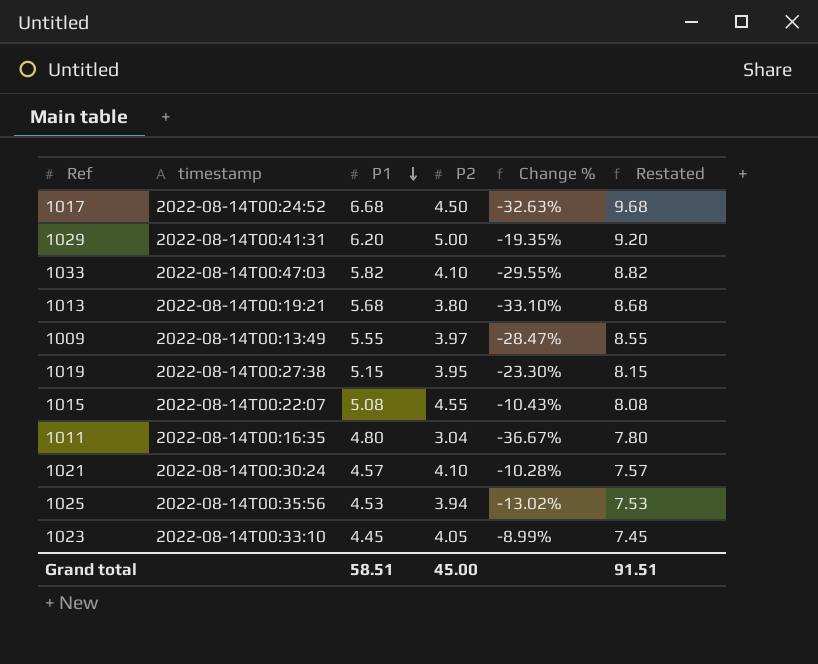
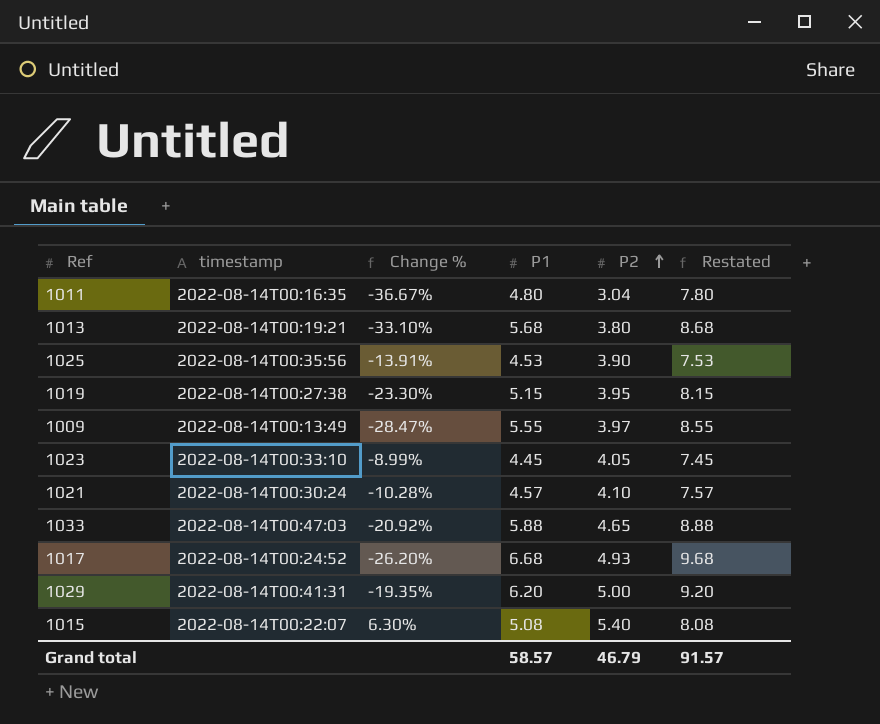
row order: P1 descending -> P2 ascending
column Change % | position: 5 -> 3
1025 | Change %: -13.02% -> -13.91%
1025 | P2: 3.94 -> 3.90
1033 | Change %: -29.55% -> -20.92%
1033 | P1: 5.82 -> 5.88
1033 | P2: 4.10 -> 4.65
1033 | Restated: 8.82 -> 8.88
1017 | Change %: -32.63% -> -26.20%
1017 | P2: 4.50 -> 4.93
1015 | Change %: -10.43% -> 6.30%
1015 | P2: 4.55 -> 5.40
Grand total | P1: 58.51 -> 58.57
Grand total | P2: 45.00 -> 46.79
Grand total | Restated: 91.51 -> 91.57

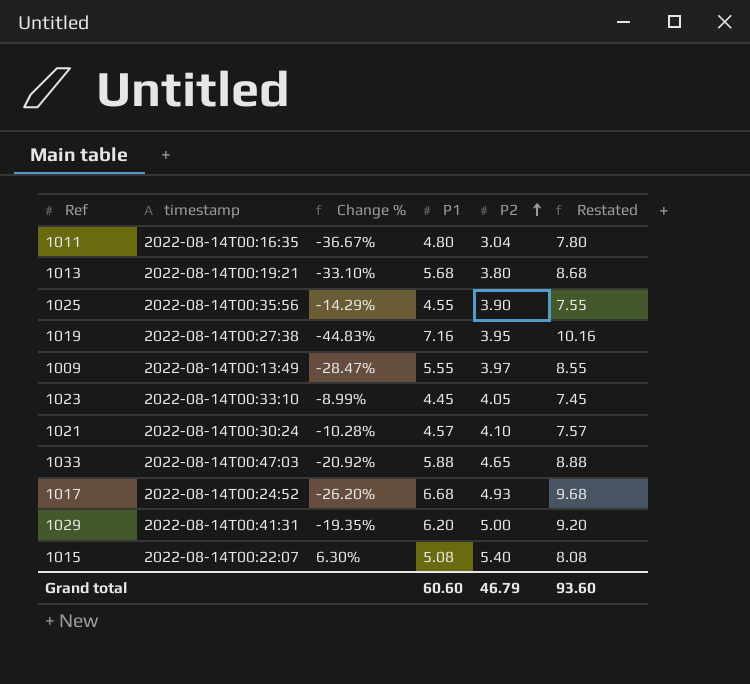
1025 | Change %: -13.91% -> -14.29%
1025 | P1: 4.53 -> 4.55
1025 | Restated: 7.53 -> 7.55
1019 | Change %: -23.30% -> -44.83%
1019 | P1: 5.15 -> 7.16
1019 | Restated: 8.15 -> 10.16
Grand total | P1: 58.57 -> 60.60
Grand total | Restated: 91.57 -> 93.60

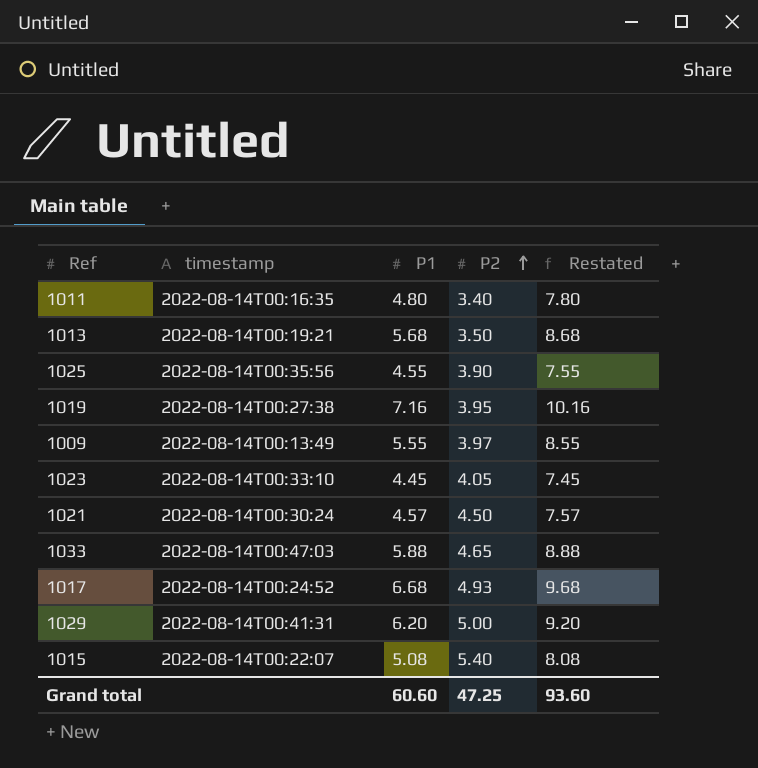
column Change % | formula: ([P2] - [P1]) / [P1] -> none
1011 | P2: 3.04 -> 3.40
1013 | P2: 3.80 -> 3.50
1021 | P2: 4.10 -> 4.50
Grand total | P2: 46.79 -> 47.25

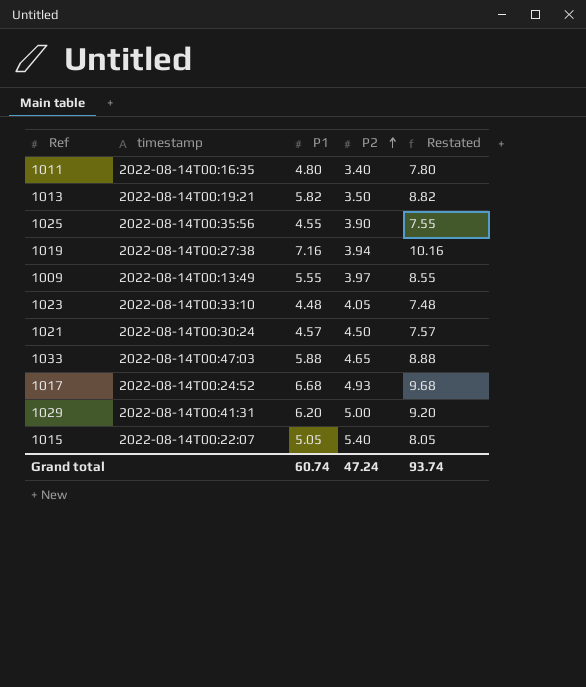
1013 | P1: 5.68 -> 5.82
1013 | Restated: 8.68 -> 8.82
1019 | P2: 3.95 -> 3.94
1023 | P1: 4.45 -> 4.48
1023 | Restated: 7.45 -> 7.48
1015 | P1: 5.08 -> 5.05
1015 | Restated: 8.08 -> 8.05
Grand total | P1: 60.60 -> 60.74
Grand total | P2: 47.25 -> 47.24
Grand total | Restated: 93.60 -> 93.74

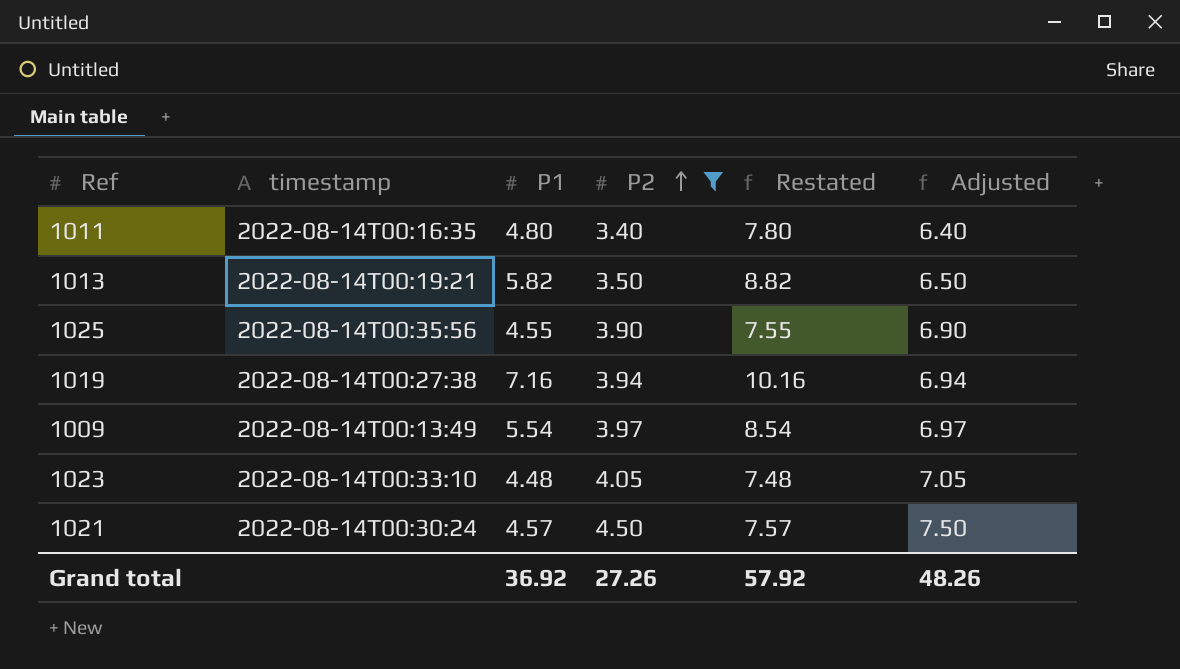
filter: none -> P2 <= 4.50
column Adjusted | formula: none -> [P2] + 3
1009 | P1: 5.55 -> 5.54
1009 | Restated: 8.55 -> 8.54
Grand total | P1: 60.74 -> 36.92
Grand total | P2: 47.24 -> 27.26
Grand total | Restated: 93.74 -> 57.92

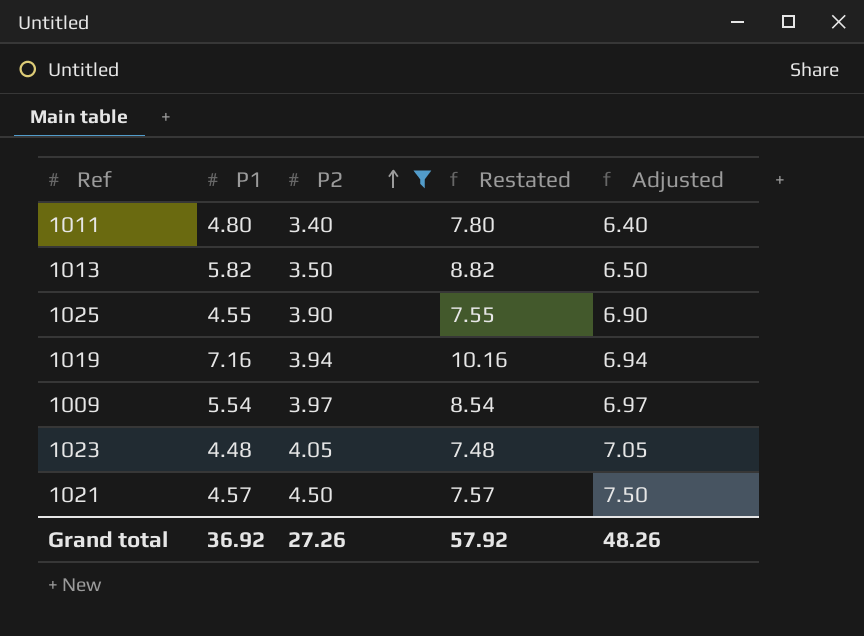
column timestamp | position: 2 -> none

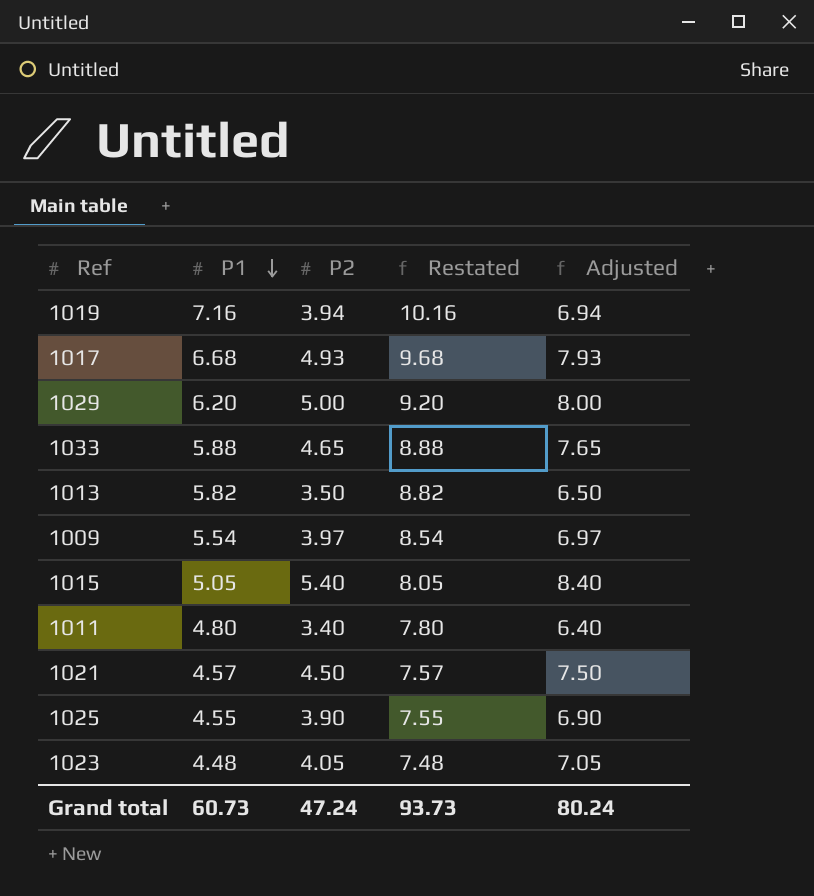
filter: P2 <= 4.50 -> none
row order: P2 ascending -> P1 descending
Grand total | P1: 36.92 -> 60.73
Grand total | P2: 27.26 -> 47.24
Grand total | Restated: 57.92 -> 93.73
Grand total | Adjusted: 48.26 -> 80.24

